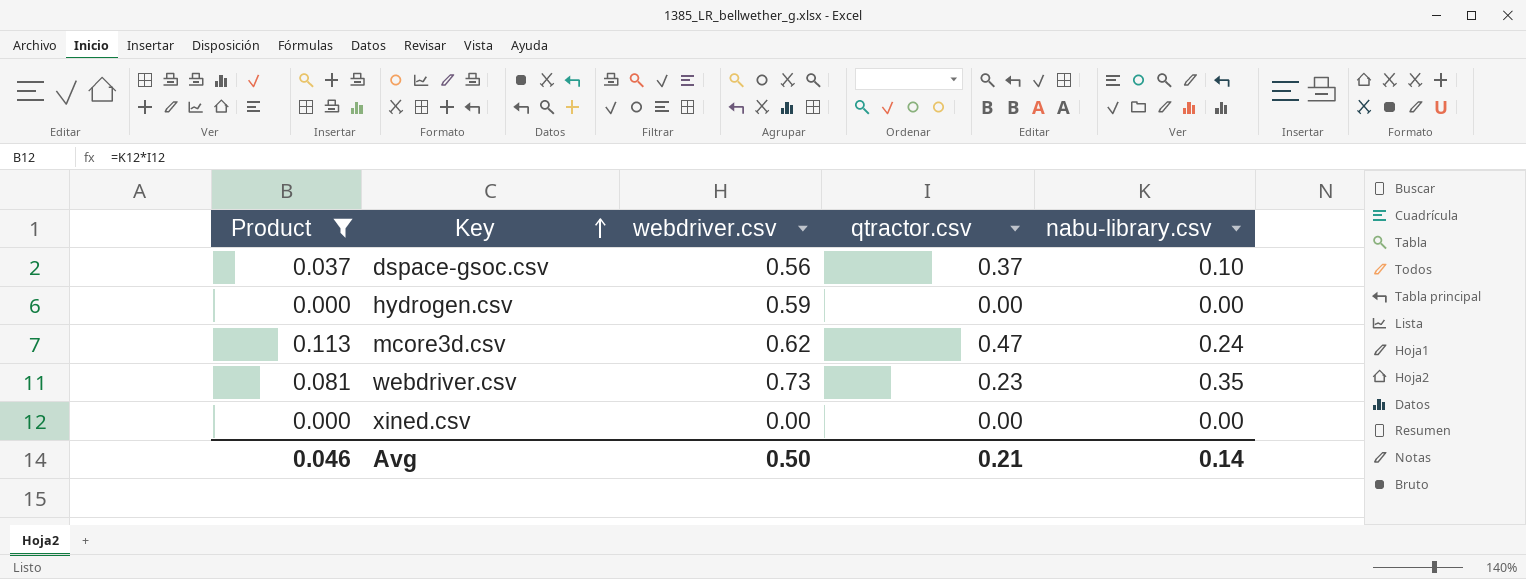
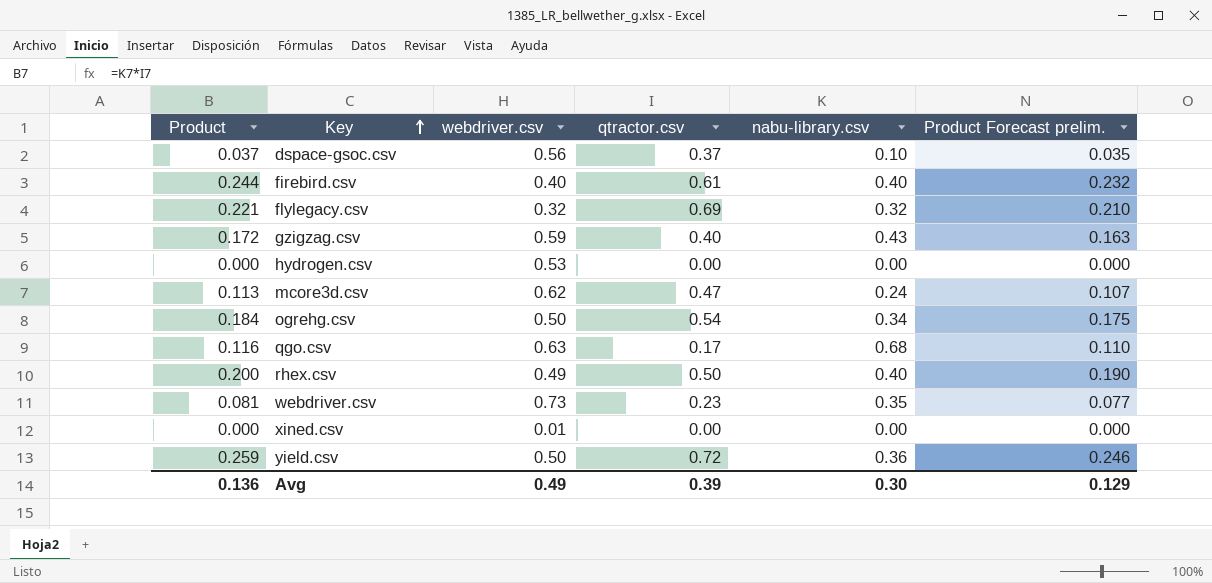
filter: Product <= 0.113 -> none
column Product Forecast prelim. | formula: none -> [Product] * 0.95
hydrogen.csv | webdriver.csv: 0.59 -> 0.53
xined.csv | webdriver.csv: 0.00 -> 0.01
Avg | Product: 0.046 -> 0.136
Avg | webdriver.csv: 0.50 -> 0.49
Avg | qtractor.csv: 0.21 -> 0.39
Avg | nabu-library.csv: 0.14 -> 0.30

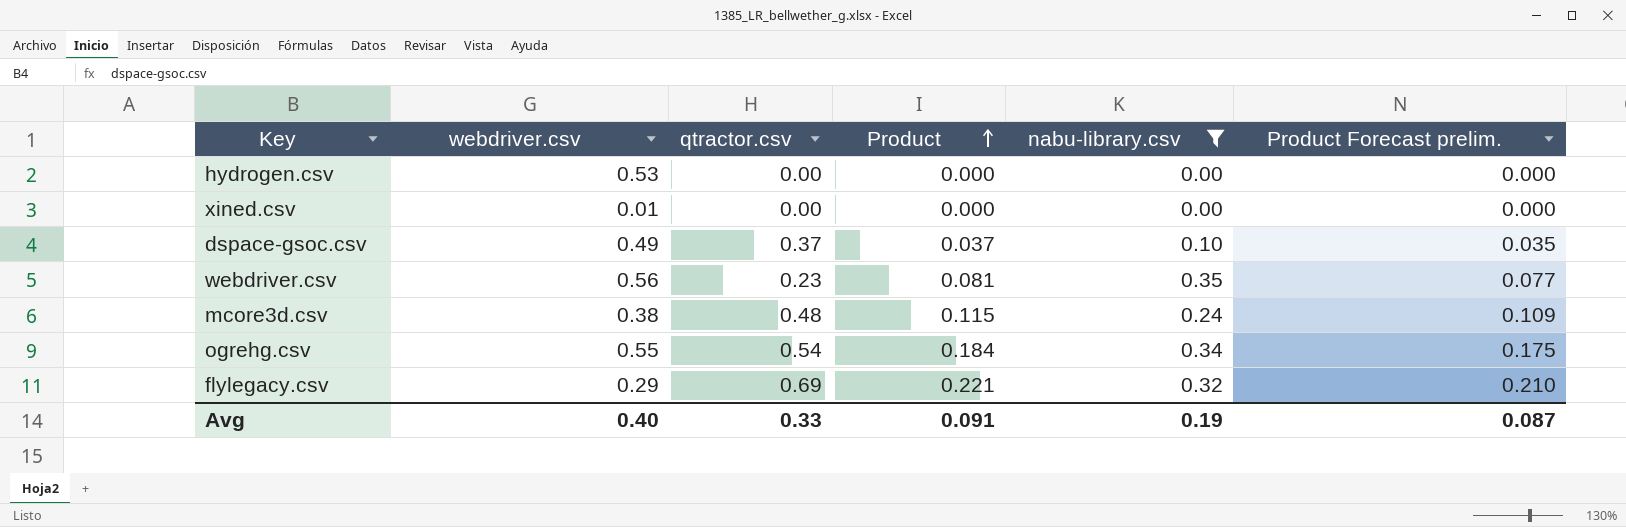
filter: none -> nabu-library.csv <= 0.35
row order: Key ascending -> Product ascending
column Product | position: 1 -> 4
dspace-gsoc.csv | webdriver.csv: 0.56 -> 0.49
webdriver.csv | webdriver.csv: 0.73 -> 0.56
mcore3d.csv | webdriver.csv: 0.62 -> 0.38
mcore3d.csv | qtractor.csv: 0.47 -> 0.48
mcore3d.csv | Product: 0.113 -> 0.115
mcore3d.csv | Product Forecast prelim.: 0.107 -> 0.109
ogrehg.csv | webdriver.csv: 0.50 -> 0.55
flylegacy.csv | webdriver.csv: 0.32 -> 0.29
Avg | webdriver.csv: 0.49 -> 0.40
Avg | qtractor.csv: 0.39 -> 0.33
Avg | Product: 0.136 -> 0.091
Avg | nabu-library.csv: 0.30 -> 0.19
Avg | Product Forecast prelim.: 0.129 -> 0.087

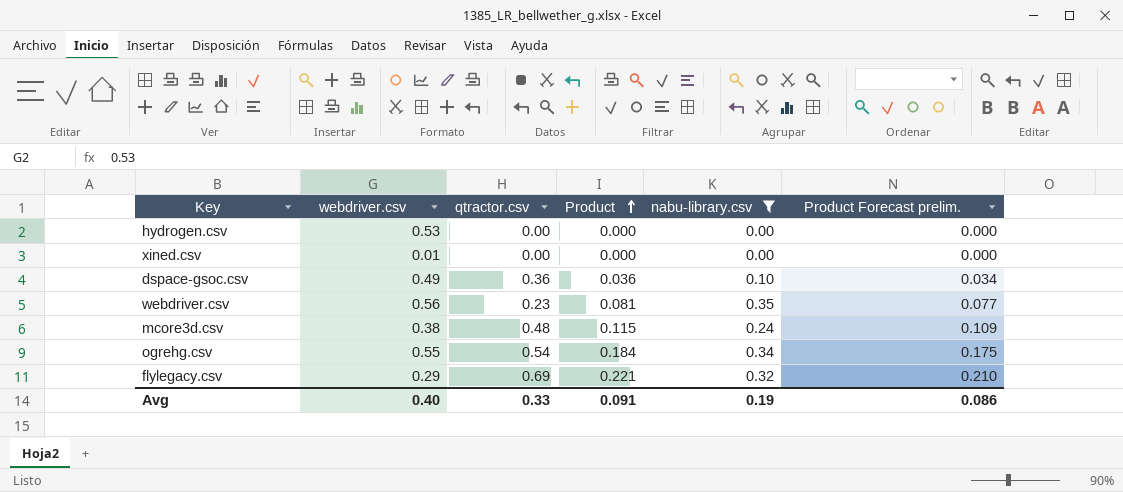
dspace-gsoc.csv | qtractor.csv: 0.37 -> 0.36
dspace-gsoc.csv | Product: 0.037 -> 0.036
dspace-gsoc.csv | Product Forecast prelim.: 0.035 -> 0.034
Avg | Product Forecast prelim.: 0.087 -> 0.086

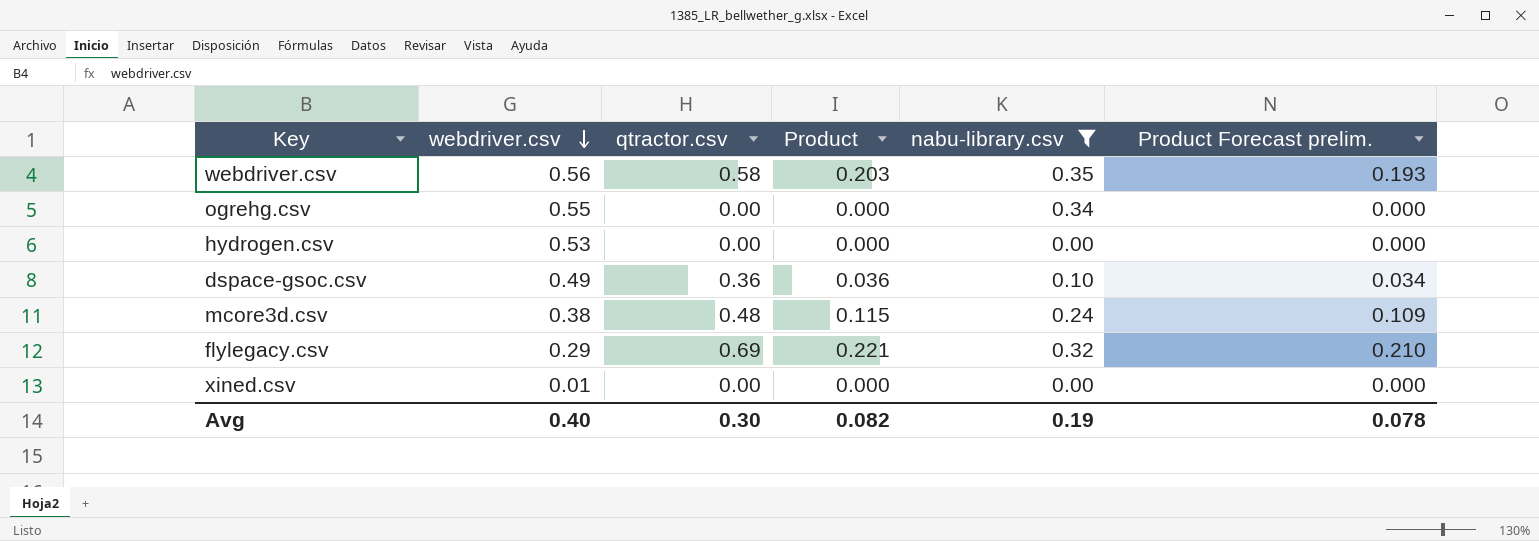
row order: Product ascending -> webdriver.csv descending
webdriver.csv | qtractor.csv: 0.23 -> 0.58
webdriver.csv | Product: 0.081 -> 0.203
webdriver.csv | Product Forecast prelim.: 0.077 -> 0.193
ogrehg.csv | qtractor.csv: 0.54 -> 0.00
ogrehg.csv | Product: 0.184 -> 0.000
ogrehg.csv | Product Forecast prelim.: 0.175 -> 0.000
Avg | qtractor.csv: 0.33 -> 0.30
Avg | Product: 0.091 -> 0.082
Avg | Product Forecast prelim.: 0.086 -> 0.078

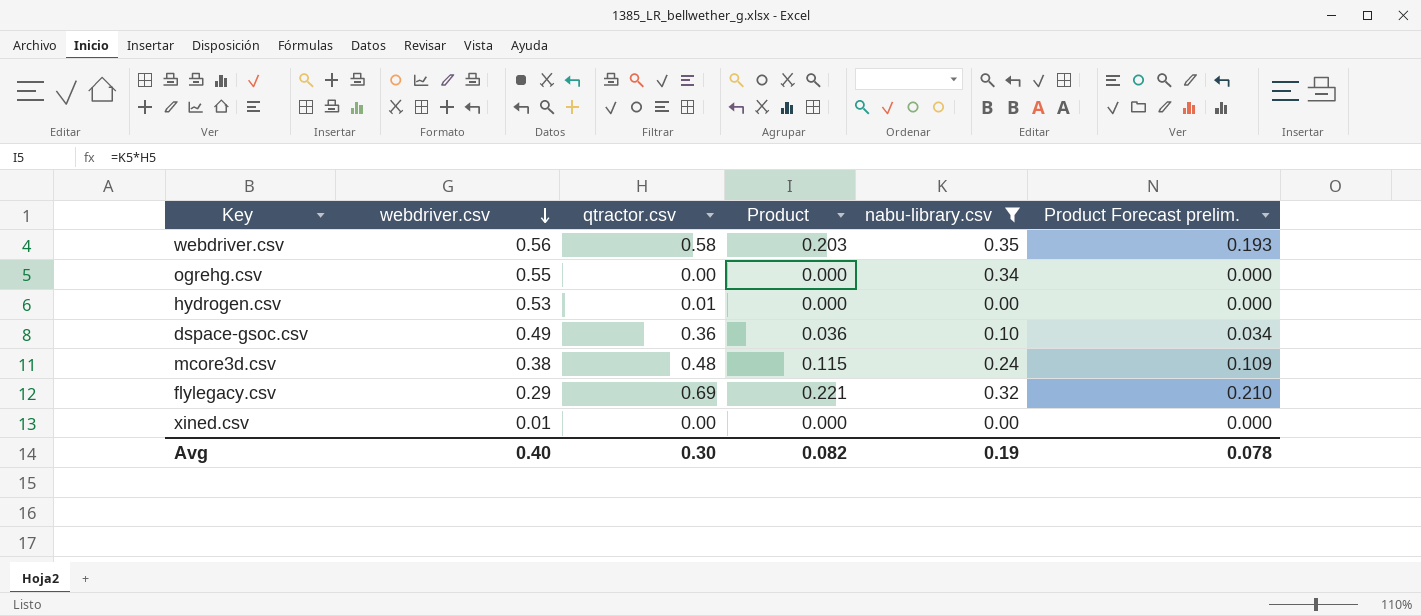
hydrogen.csv | qtractor.csv: 0.00 -> 0.01

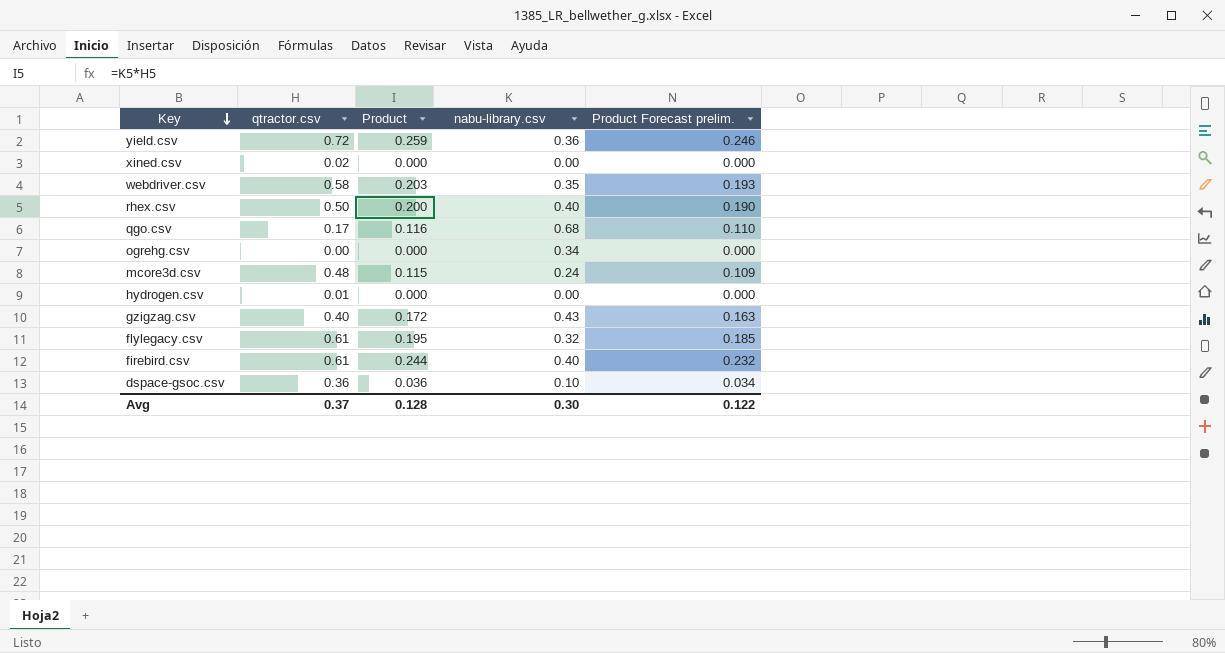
filter: nabu-library.csv <= 0.35 -> none
row order: webdriver.csv descending -> Key descending
column webdriver.csv | position: 2 -> none
xined.csv | qtractor.csv: 0.00 -> 0.02
flylegacy.csv | qtractor.csv: 0.69 -> 0.61
flylegacy.csv | Product: 0.221 -> 0.195
flylegacy.csv | Product Forecast prelim.: 0.210 -> 0.185
Avg | qtractor.csv: 0.30 -> 0.37
Avg | Product: 0.082 -> 0.128
Avg | nabu-library.csv: 0.19 -> 0.30
Avg | Product Forecast prelim.: 0.078 -> 0.122

